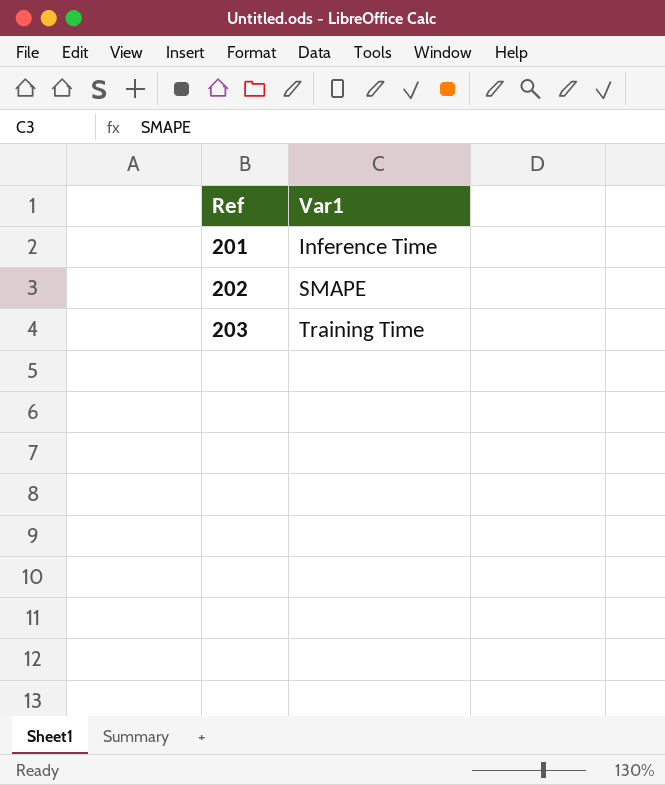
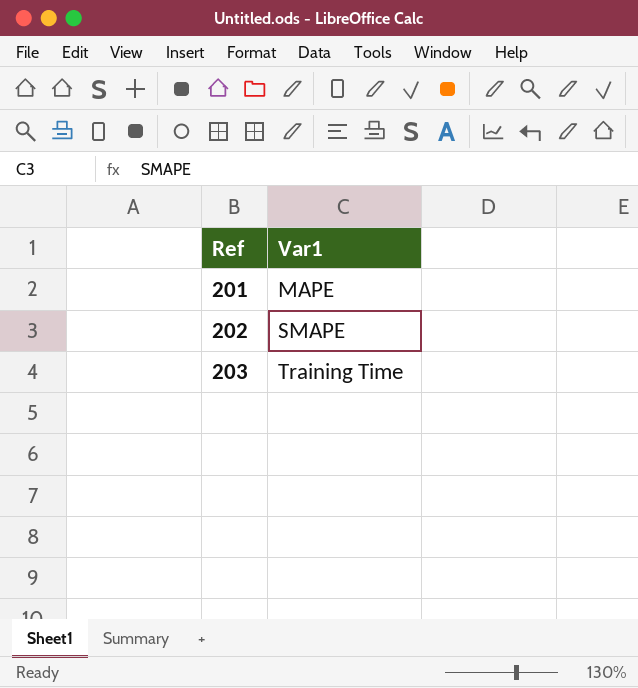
201 | Var1: Inference Time -> MAPE

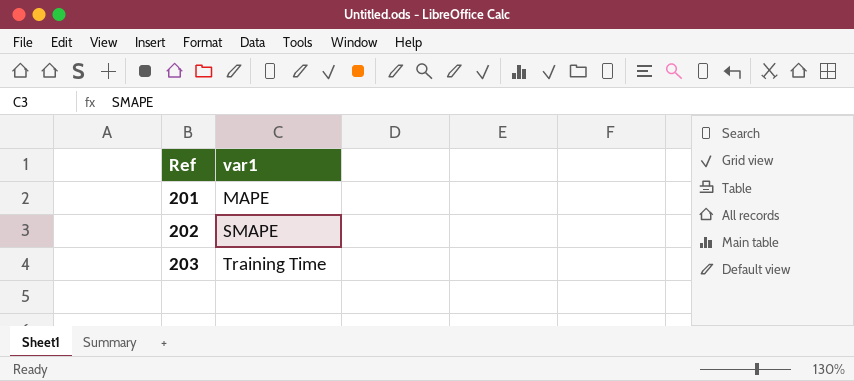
column name: Var1 -> var1

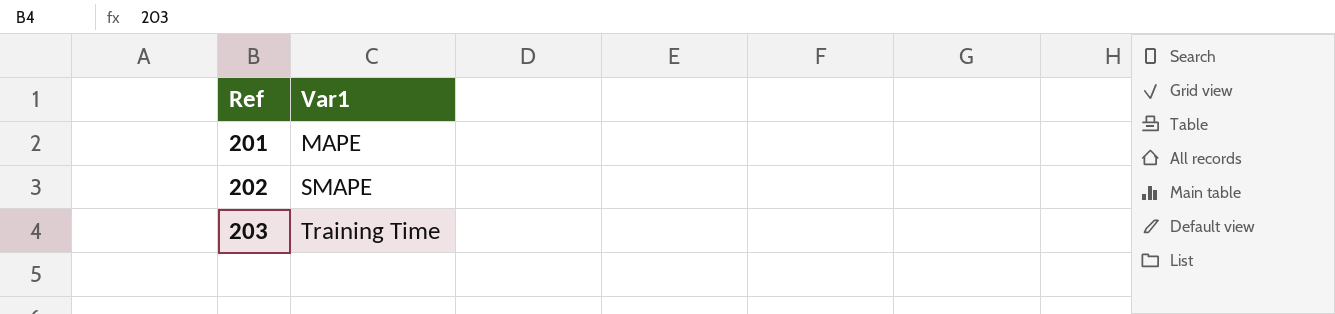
column name: var1 -> Var1

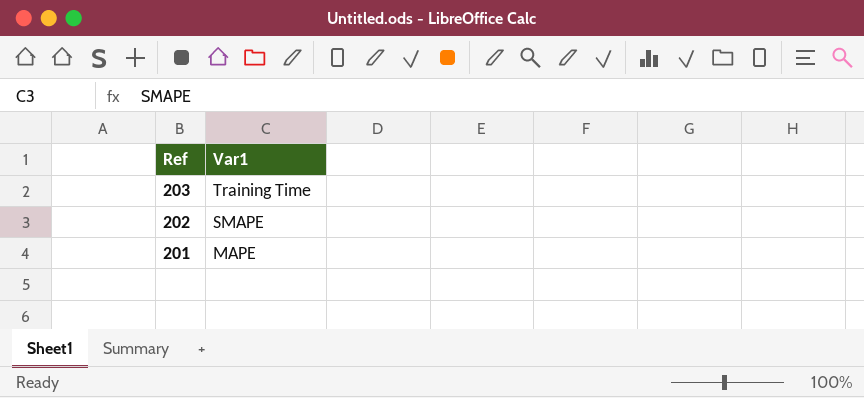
row order: Ref ascending -> Ref descending

